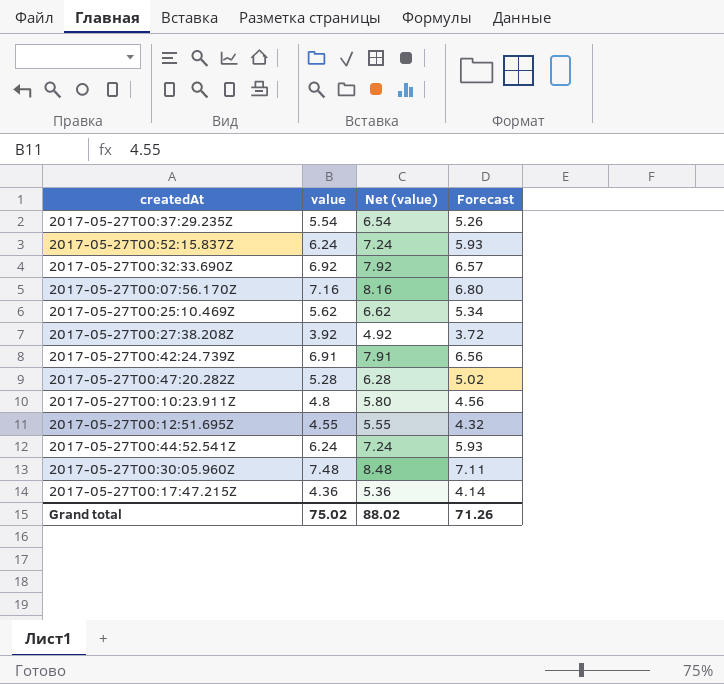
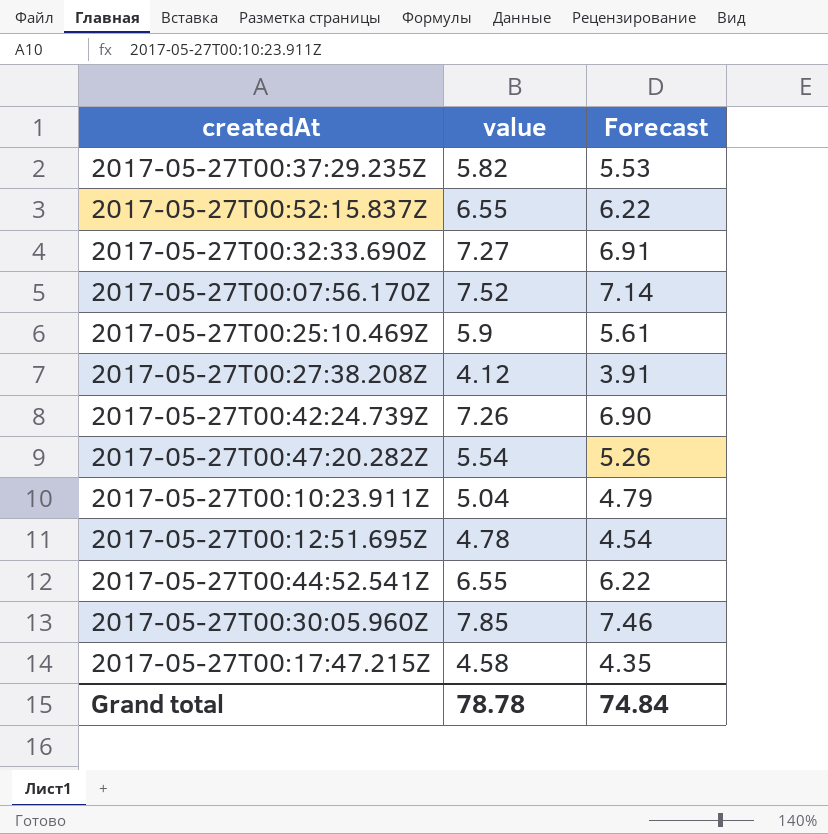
column Net (value) | formula: [value] + 1 -> none
2017-05-27T00:37:29.235Z | value: 5.54 -> 5.82
2017-05-27T00:37:29.235Z | Forecast: 5.26 -> 5.53
2017-05-27T00:52:15.837Z | value: 6.24 -> 6.55
2017-05-27T00:52:15.837Z | Forecast: 5.93 -> 6.22
2017-05-27T00:32:33.690Z | value: 6.92 -> 7.27
2017-05-27T00:32:33.690Z | Forecast: 6.57 -> 6.91
2017-05-27T00:07:56.170Z | value: 7.16 -> 7.52
2017-05-27T00:07:56.170Z | Forecast: 6.80 -> 7.14
2017-05-27T00:25:10.469Z | value: 5.62 -> 5.9
2017-05-27T00:25:10.469Z | Forecast: 5.34 -> 5.61
2017-05-27T00:27:38.208Z | value: 3.92 -> 4.12
2017-05-27T00:27:38.208Z | Forecast: 3.72 -> 3.91
2017-05-27T00:42:24.739Z | value: 6.91 -> 7.26
2017-05-27T00:42:24.739Z | Forecast: 6.56 -> 6.90
2017-05-27T00:47:20.282Z | value: 5.28 -> 5.54
2017-05-27T00:47:20.282Z | Forecast: 5.02 -> 5.26
2017-05-27T00:10:23.911Z | value: 4.8 -> 5.04
2017-05-27T00:10:23.911Z | Forecast: 4.56 -> 4.79
2017-05-27T00:12:51.695Z | value: 4.55 -> 4.78
2017-05-27T00:12:51.695Z | Forecast: 4.32 -> 4.54
2017-05-27T00:44:52.541Z | value: 6.24 -> 6.55
2017-05-27T00:44:52.541Z | Forecast: 5.93 -> 6.22
2017-05-27T00:30:05.960Z | value: 7.48 -> 7.85
2017-05-27T00:30:05.960Z | Forecast: 7.11 -> 7.46
2017-05-27T00:17:47.215Z | value: 4.36 -> 4.58
2017-05-27T00:17:47.215Z | Forecast: 4.14 -> 4.35
Grand total | value: 75.02 -> 78.78
Grand total | Forecast: 71.26 -> 74.84

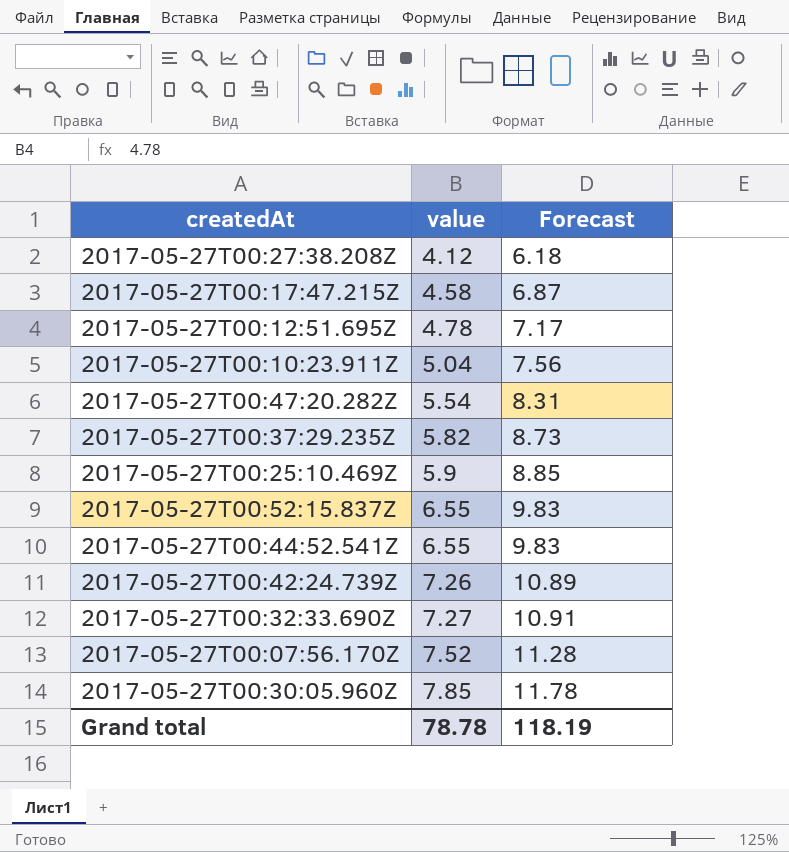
row order: none -> value ascending
column Forecast | formula: [value] * 0.95 -> [value] * 1.5
Grand total | Forecast: 74.84 -> 118.19

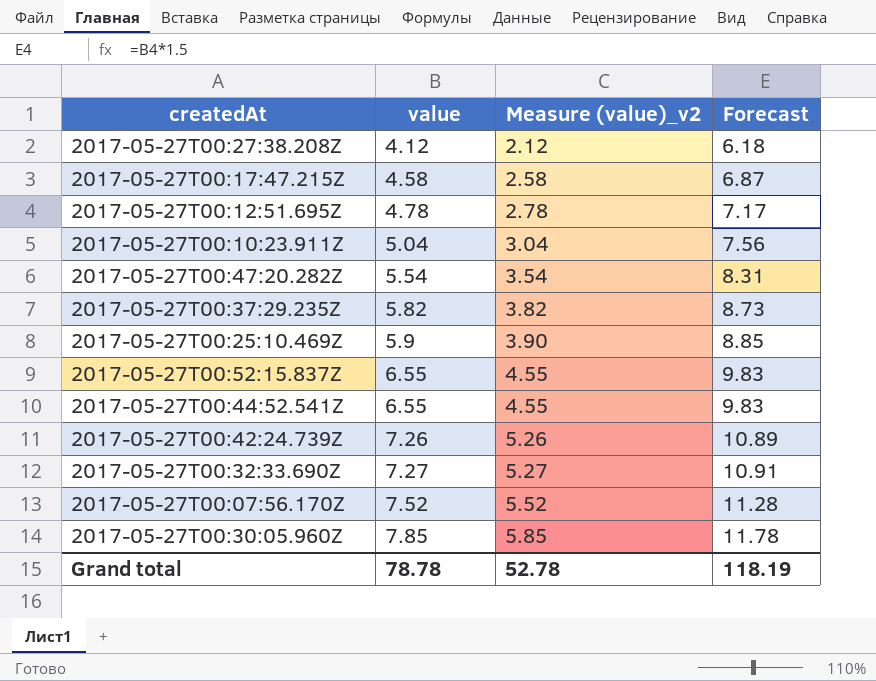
column Measure (value)_v2 | formula: none -> [value] - 2

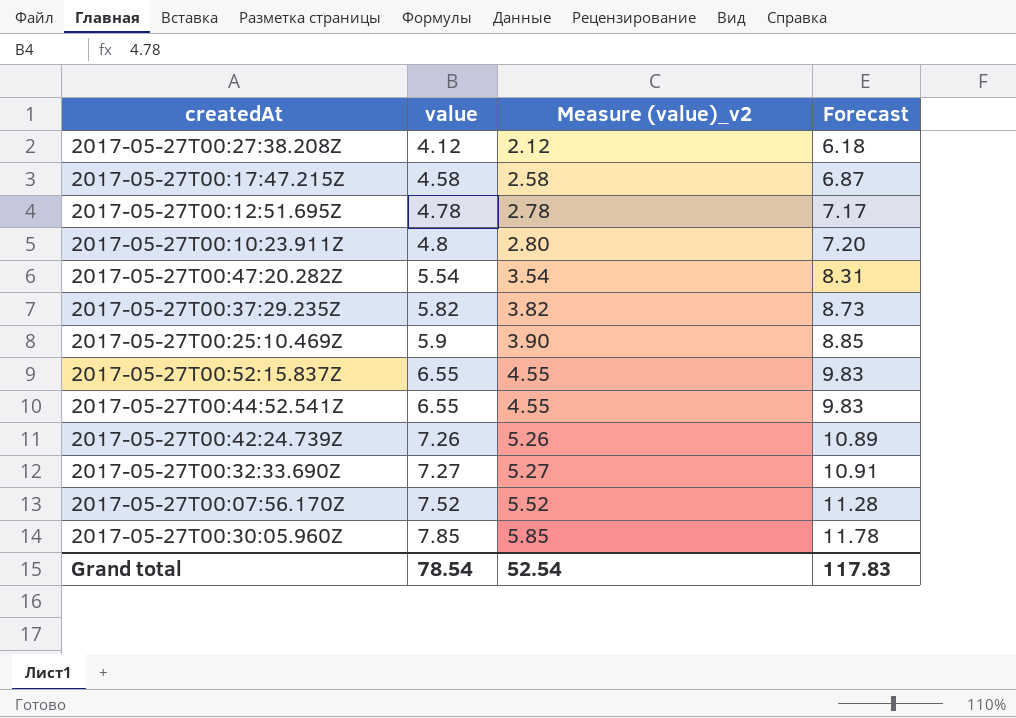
2017-05-27T00:10:23.911Z | value: 5.04 -> 4.8
2017-05-27T00:10:23.911Z | Measure (value)_v2: 3.04 -> 2.80
2017-05-27T00:10:23.911Z | Forecast: 7.56 -> 7.20
Grand total | value: 78.78 -> 78.54
Grand total | Measure (value)_v2: 52.78 -> 52.54
Grand total | Forecast: 118.19 -> 117.83

